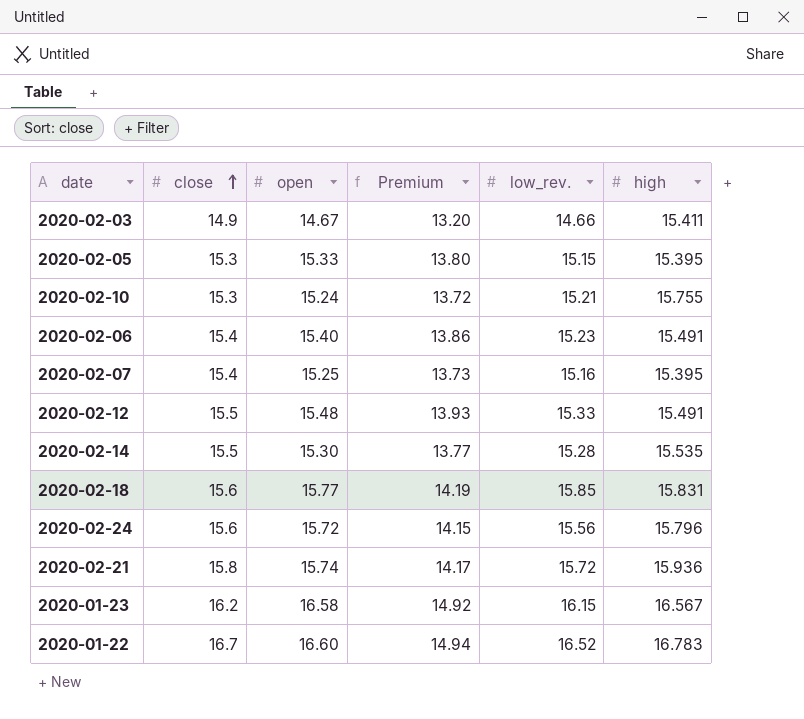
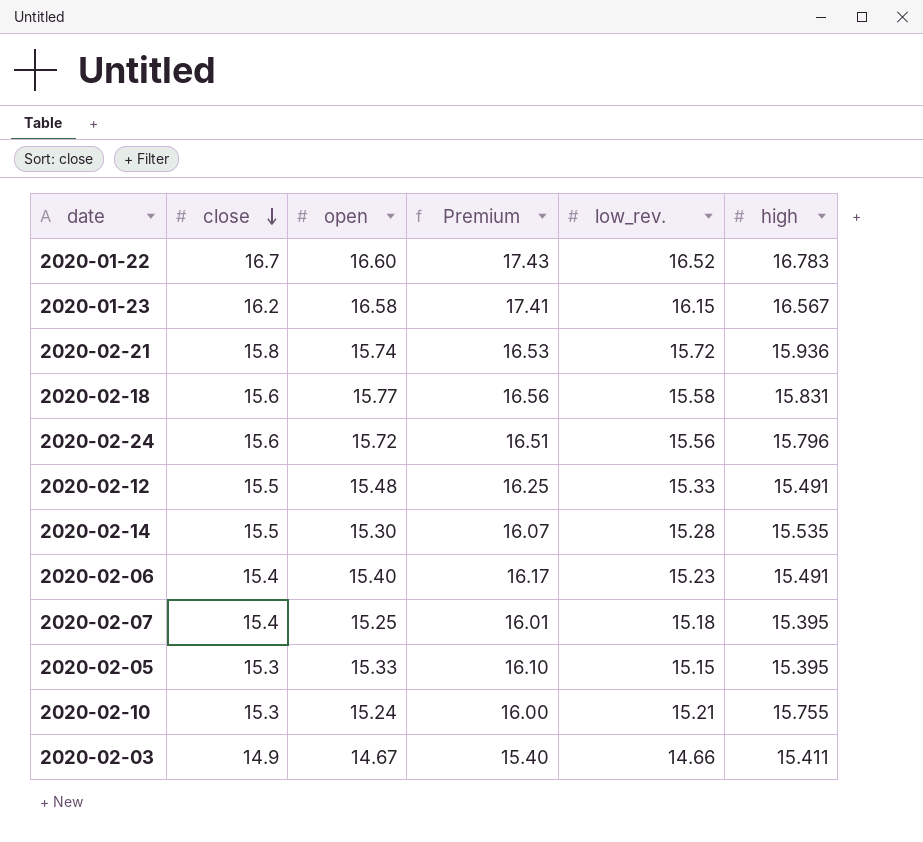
row order: close ascending -> close descending
column Premium | formula: [open] * 0.9 -> [open] * 1.05
2020-02-18 | low_rev.: 15.85 -> 15.58
2020-02-07 | low_rev.: 15.16 -> 15.18

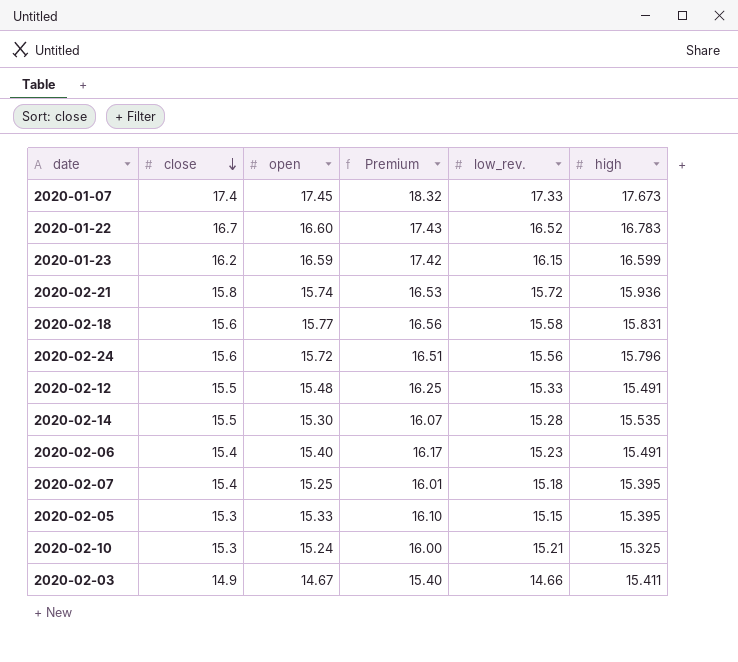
row 2020-01-07: none -> 17.4 | 17.45 | 18.32 | 17.33 | 17.673
2020-01-23 | open: 16.58 -> 16.59
2020-01-23 | Premium: 17.41 -> 17.42
2020-01-23 | high: 16.567 -> 16.599
2020-02-10 | high: 15.755 -> 15.325

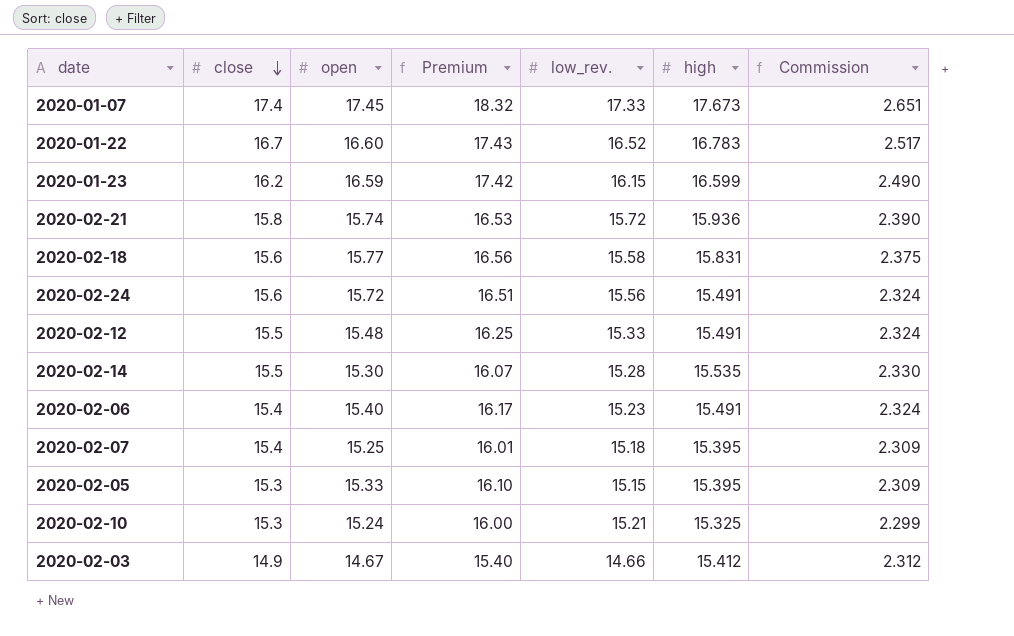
column Commission | formula: none -> [high] * 0.15
2020-02-24 | high: 15.796 -> 15.491
2020-02-03 | high: 15.411 -> 15.412

